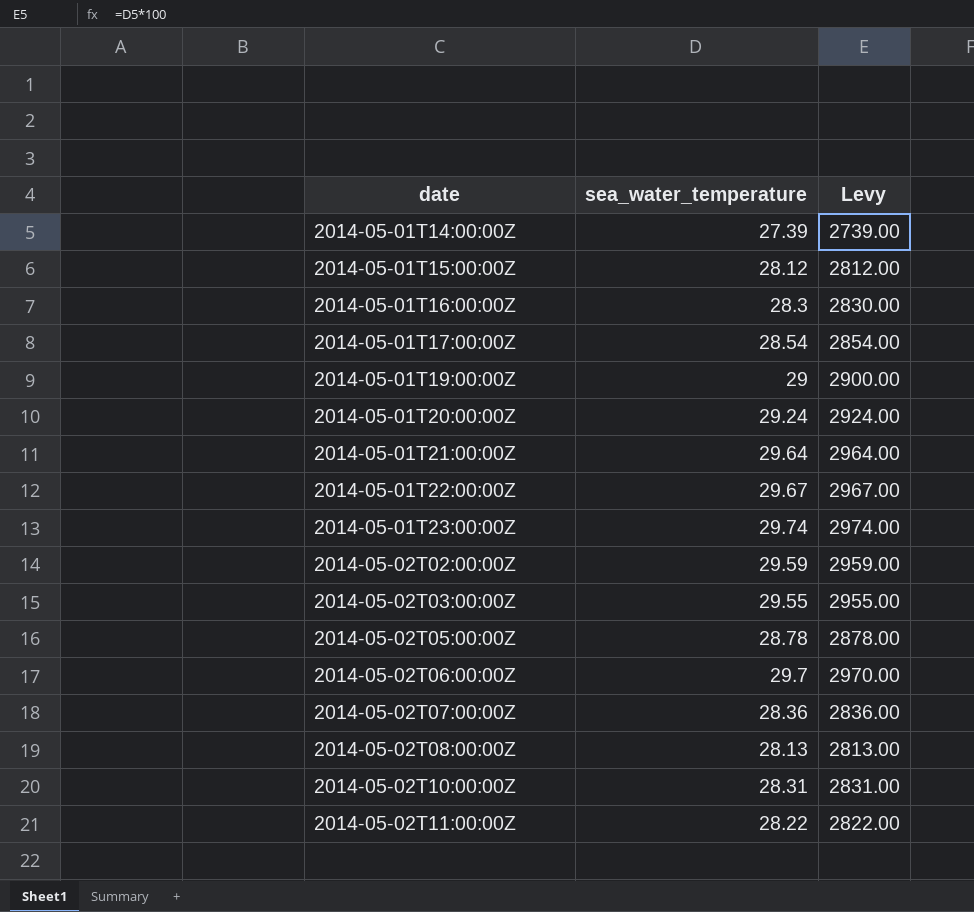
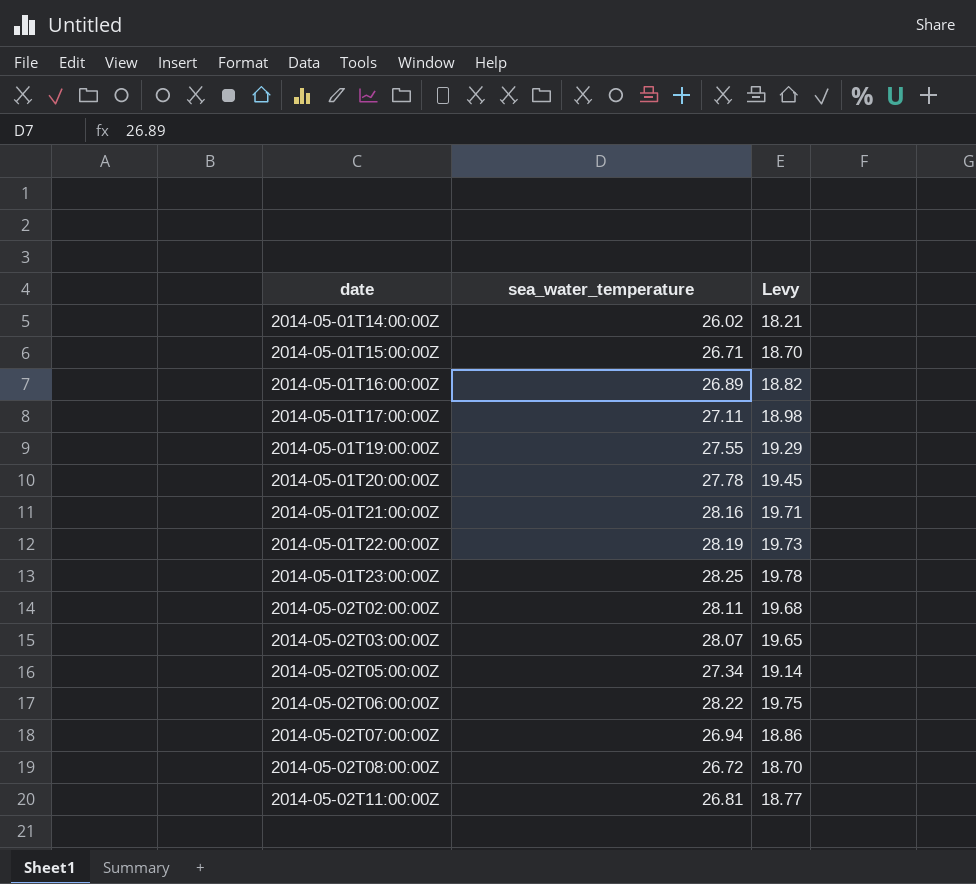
column Levy | formula: [sea_water_temperature] * 100 -> [sea_water_temperature] * 0.7
row 2014-05-02T10:00:00Z: 28.31 | 2831.00 -> none
2014-05-01T14:00:00Z | sea_water_temperature: 27.39 -> 26.02
2014-05-01T15:00:00Z | sea_water_temperature: 28.12 -> 26.71
2014-05-01T16:00:00Z | sea_water_temperature: 28.3 -> 26.89
2014-05-01T17:00:00Z | sea_water_temperature: 28.54 -> 27.11
2014-05-01T19:00:00Z | sea_water_temperature: 29 -> 27.55
2014-05-01T20:00:00Z | sea_water_temperature: 29.24 -> 27.78
2014-05-01T21:00:00Z | sea_water_temperature: 29.64 -> 28.16
2014-05-01T22:00:00Z | sea_water_temperature: 29.67 -> 28.19
2014-05-01T23:00:00Z | sea_water_temperature: 29.74 -> 28.25
2014-05-02T02:00:00Z | sea_water_temperature: 29.59 -> 28.11
2014-05-02T03:00:00Z | sea_water_temperature: 29.55 -> 28.07
2014-05-02T05:00:00Z | sea_water_temperature: 28.78 -> 27.34
2014-05-02T06:00:00Z | sea_water_temperature: 29.7 -> 28.22
2014-05-02T07:00:00Z | sea_water_temperature: 28.36 -> 26.94
2014-05-02T08:00:00Z | sea_water_temperature: 28.13 -> 26.72
2014-05-02T11:00:00Z | sea_water_temperature: 28.22 -> 26.81

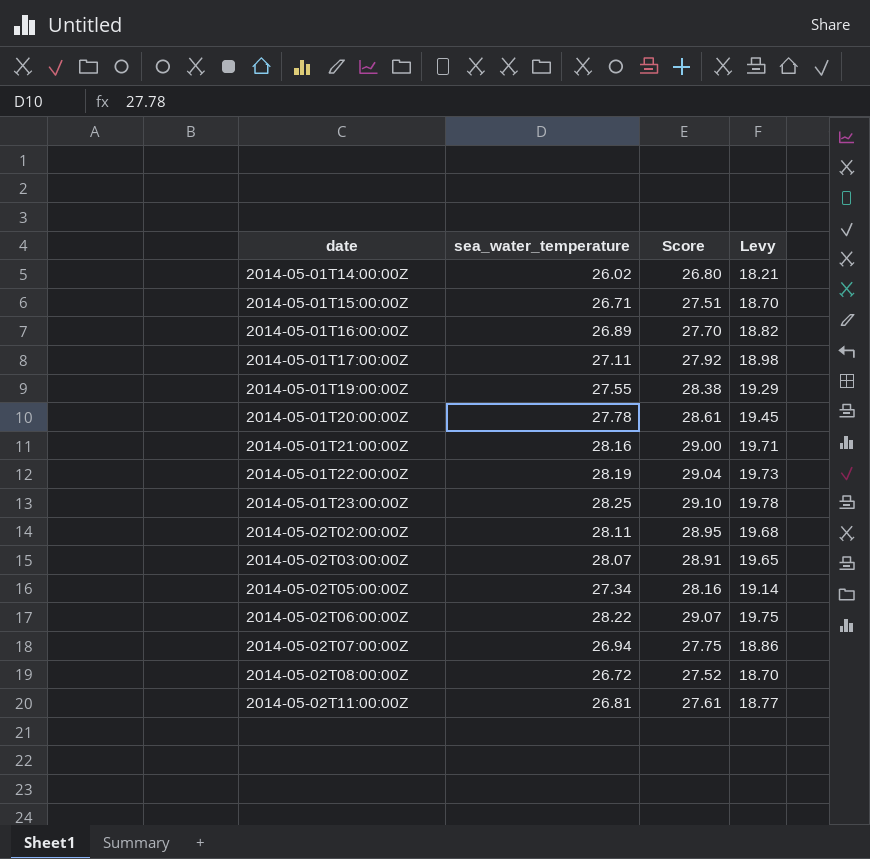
column Score | formula: none -> [sea_water_temperature] * 1.03

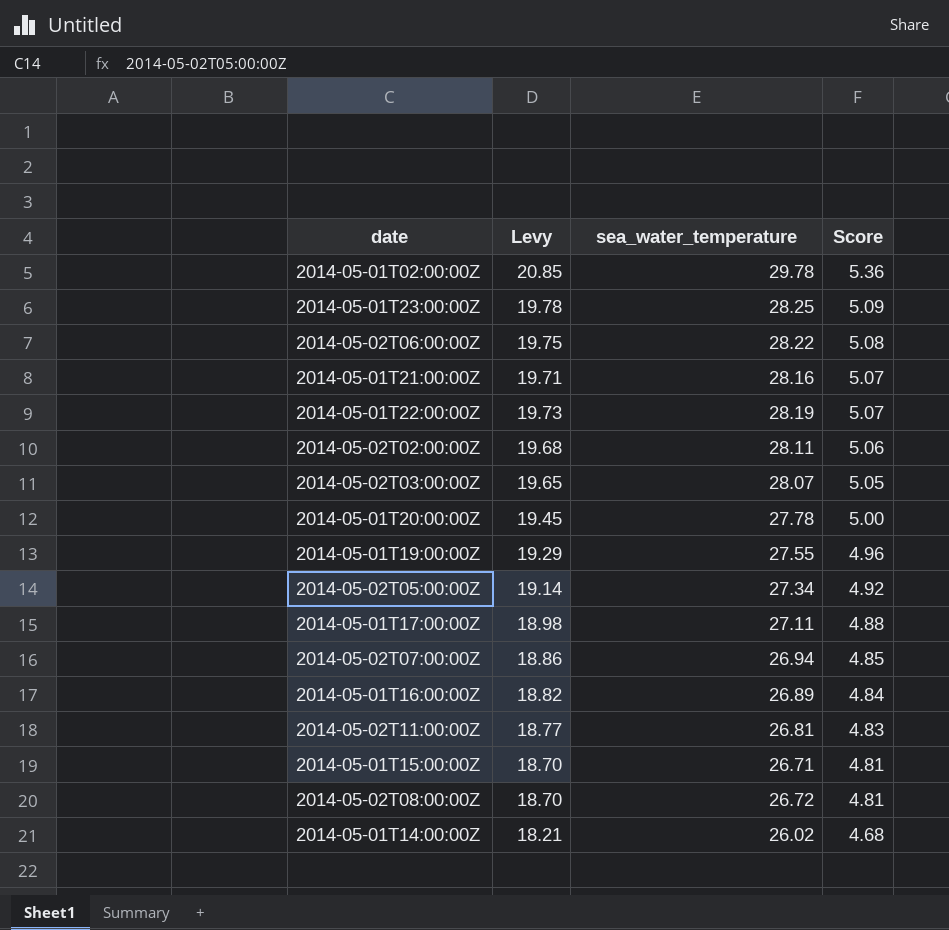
row order: date ascending -> Score descending
column Levy | position: 4 -> 2
column Score | formula: [sea_water_temperature] * 1.03 -> [sea_water_temperature] * 0.18
row 2014-05-01T02:00:00Z: none -> 20.85 | 29.78 | 5.36

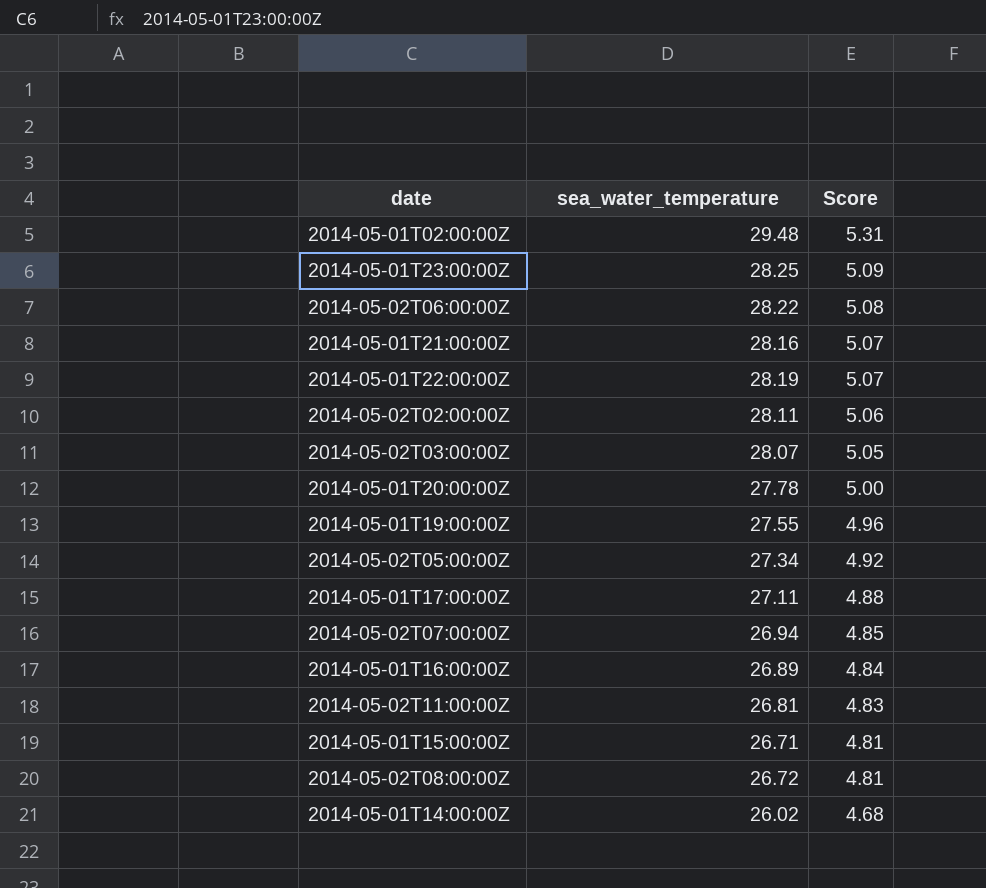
column Levy | formula: [sea_water_temperature] * 0.7 -> none
2014-05-01T02:00:00Z | sea_water_temperature: 29.78 -> 29.48
2014-05-01T02:00:00Z | Score: 5.36 -> 5.31

